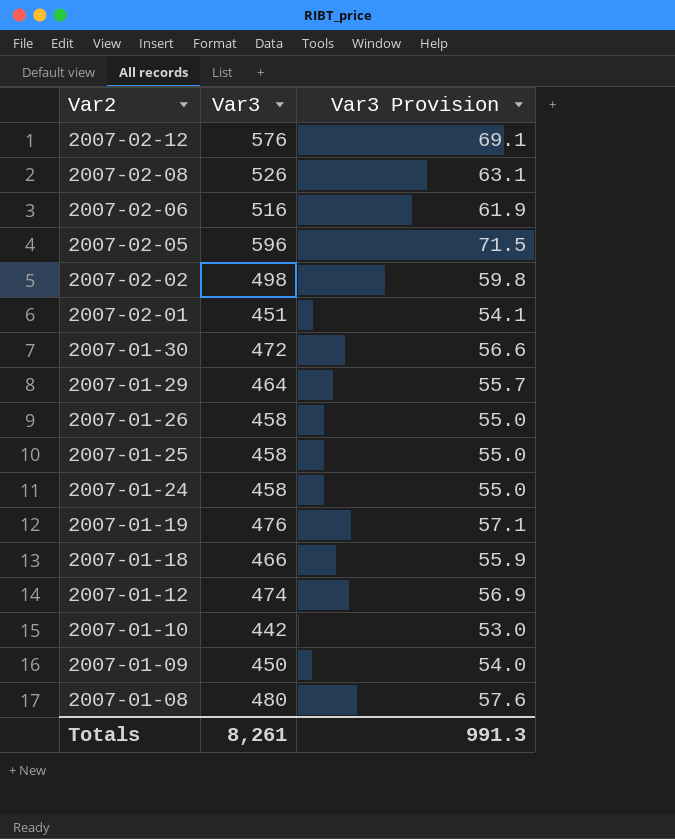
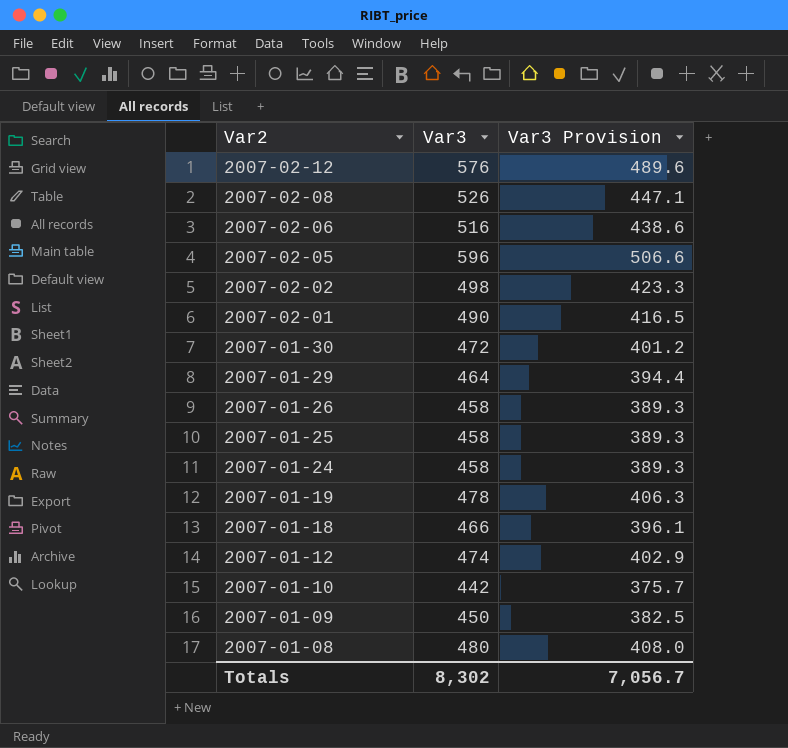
column Var3 Provision | formula: [Var3] * 0.12 -> [Var3] * 0.85
2007-02-01 | Var3: 451 -> 490
2007-01-19 | Var3: 476 -> 478
Totals | Var3: 8,261 -> 8,302
Totals | Var3 Provision: 991.3 -> 7,056.7

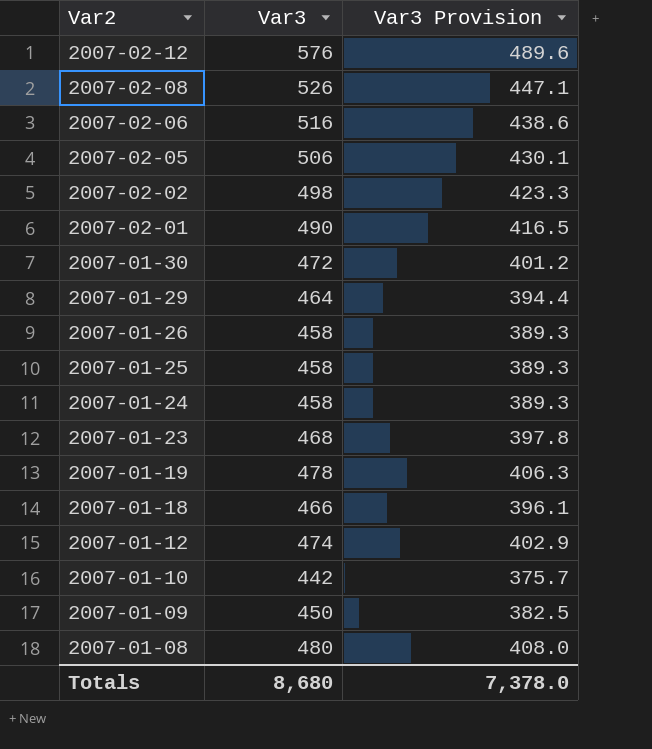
2007-02-05 | Var3: 596 -> 506
2007-02-05 | Var3 Provision: 506.6 -> 430.1
row 2007-01-23: none -> 468 | 397.8
Totals | Var3: 8,302 -> 8,680
Totals | Var3 Provision: 7,056.7 -> 7,378.0

